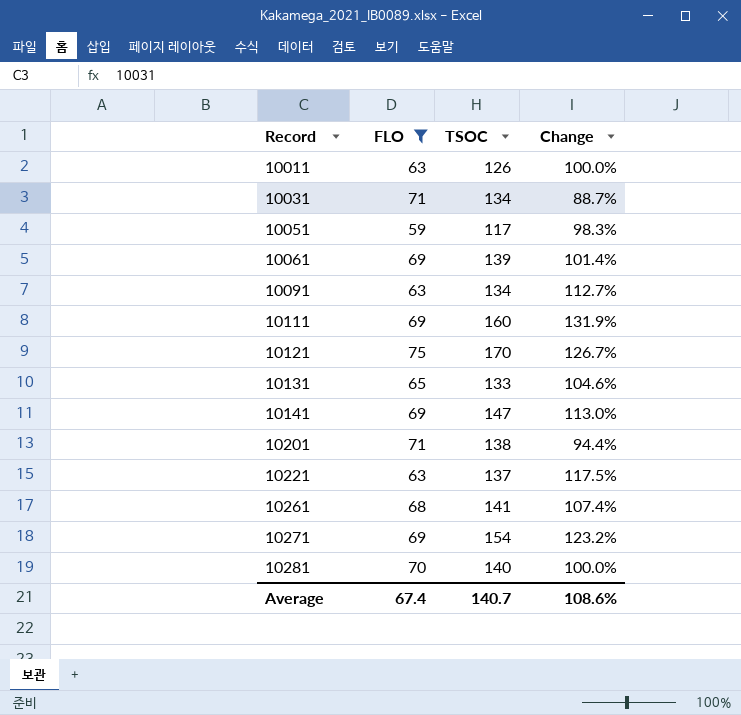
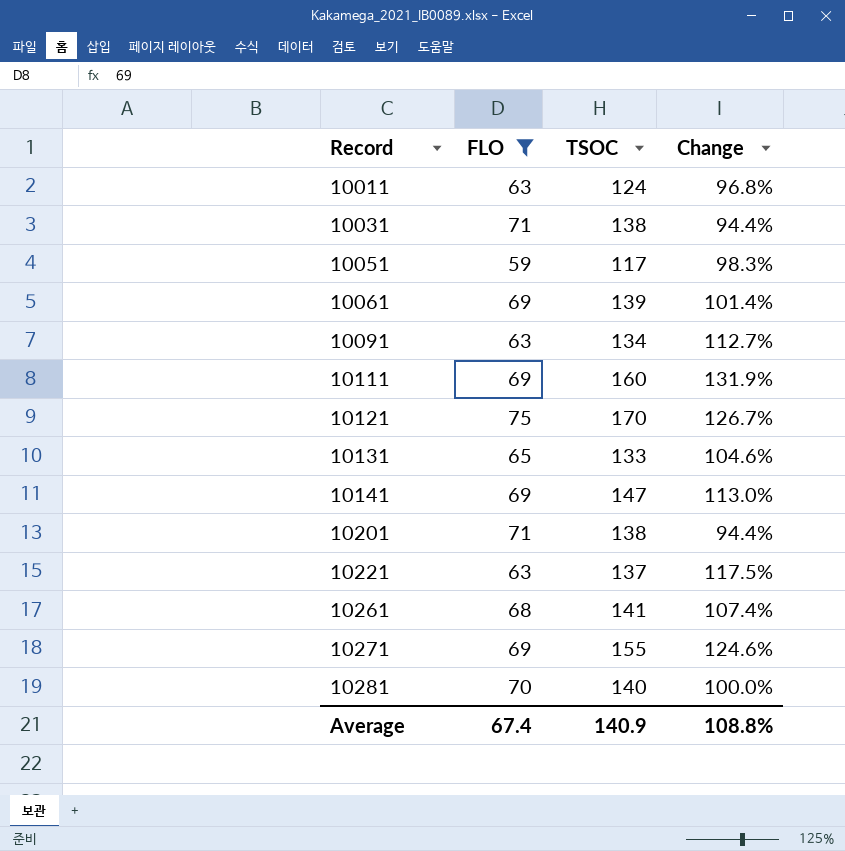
10011 | TSOC: 126 -> 124
10011 | Change: 100.0% -> 96.8%
10031 | TSOC: 134 -> 138
10031 | Change: 88.7% -> 94.4%
10271 | TSOC: 154 -> 155
10271 | Change: 123.2% -> 124.6%
Average | TSOC: 140.7 -> 140.9
Average | Change: 108.6% -> 108.8%

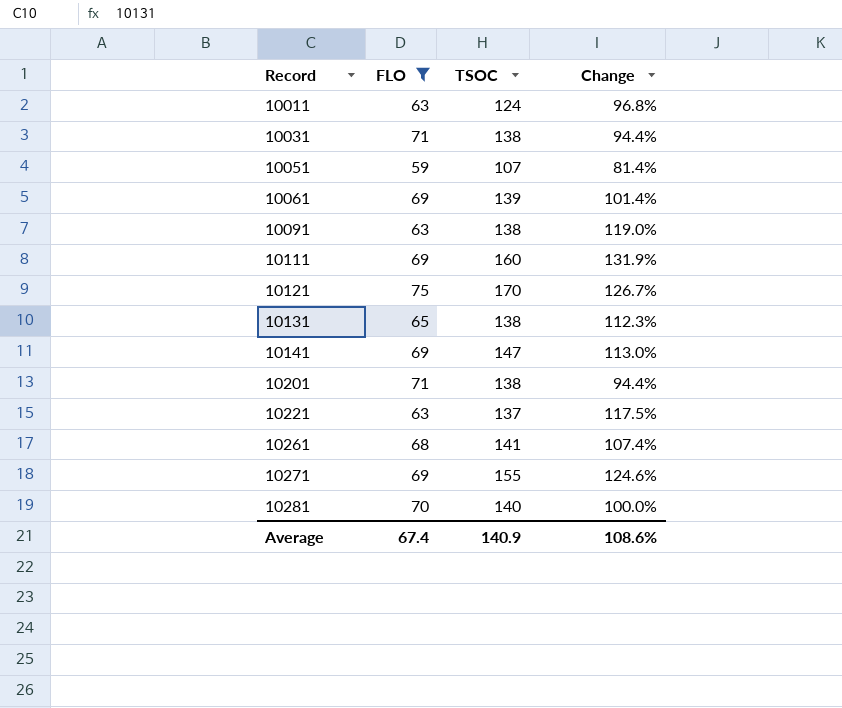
10051 | TSOC: 117 -> 107
10051 | Change: 98.3% -> 81.4%
10091 | TSOC: 134 -> 138
10091 | Change: 112.7% -> 119.0%
10131 | TSOC: 133 -> 138
10131 | Change: 104.6% -> 112.3%
Average | Change: 108.8% -> 108.6%

